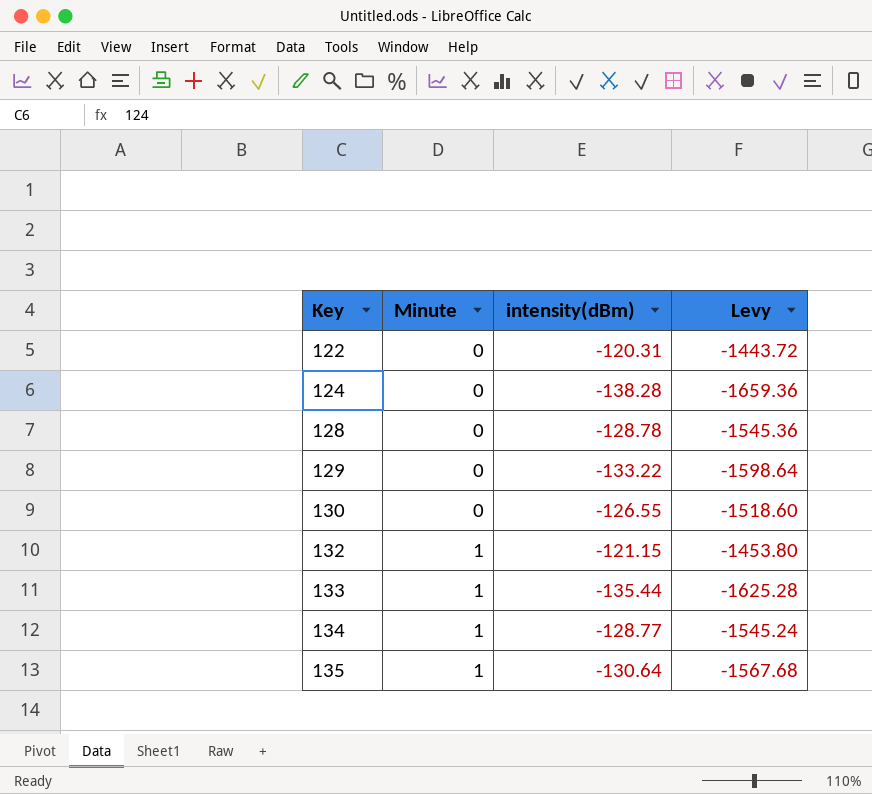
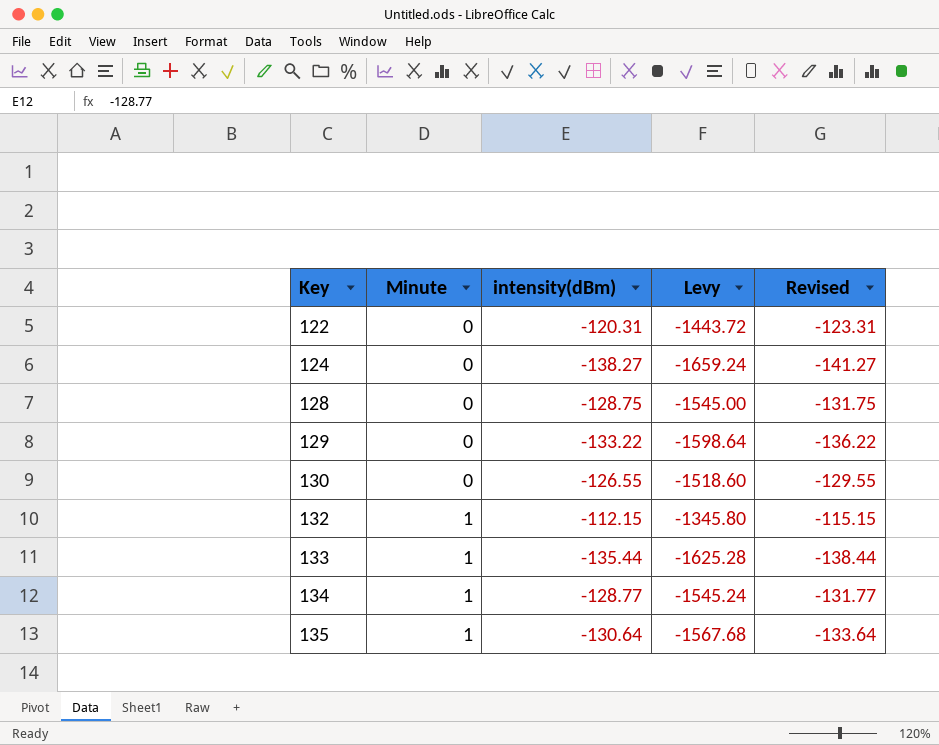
column Revised | formula: none -> [intensity(dBm)] - 3
124 | intensity(dBm): -138.28 -> -138.27
124 | Levy: -1659.36 -> -1659.24
128 | intensity(dBm): -128.78 -> -128.75
128 | Levy: -1545.36 -> -1545.00
132 | intensity(dBm): -121.15 -> -112.15
132 | Levy: -1453.80 -> -1345.80

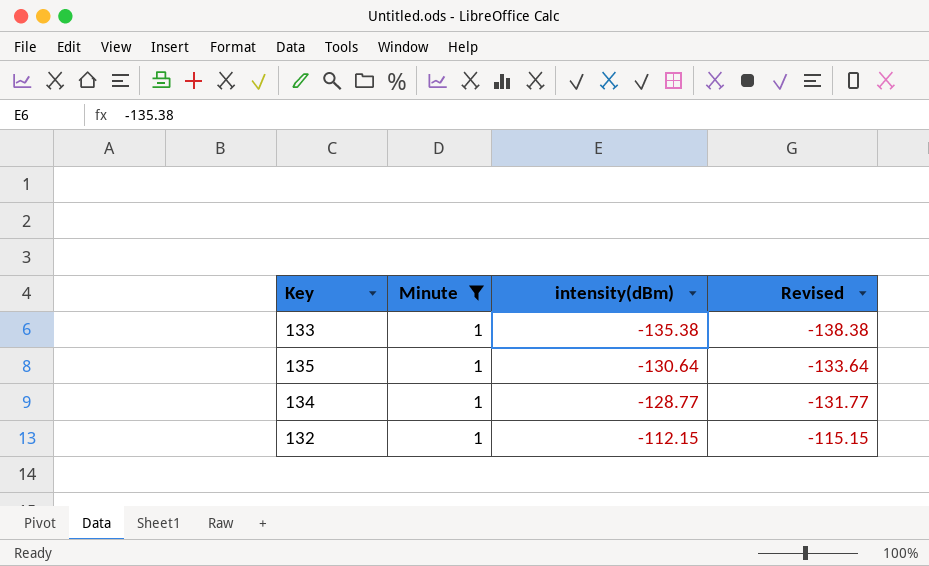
filter: none -> Minute = 1
row order: Key ascending -> intensity(dBm) ascending
column Levy | formula: [intensity(dBm)] * 12 -> none
133 | intensity(dBm): -135.44 -> -135.38
133 | Revised: -138.44 -> -138.38

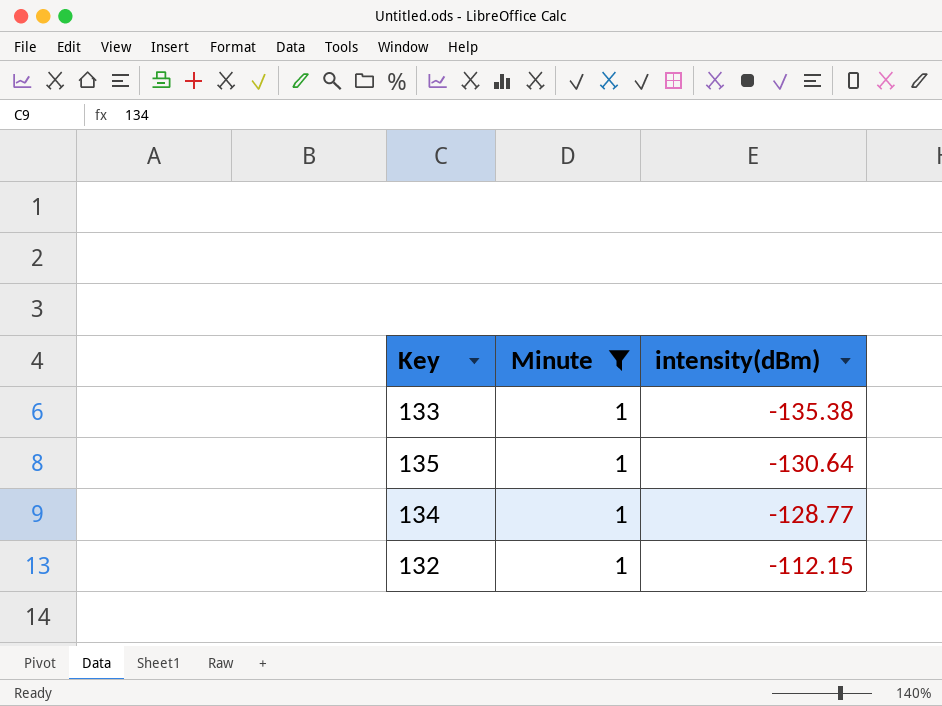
column Revised | formula: [intensity(dBm)] - 3 -> none

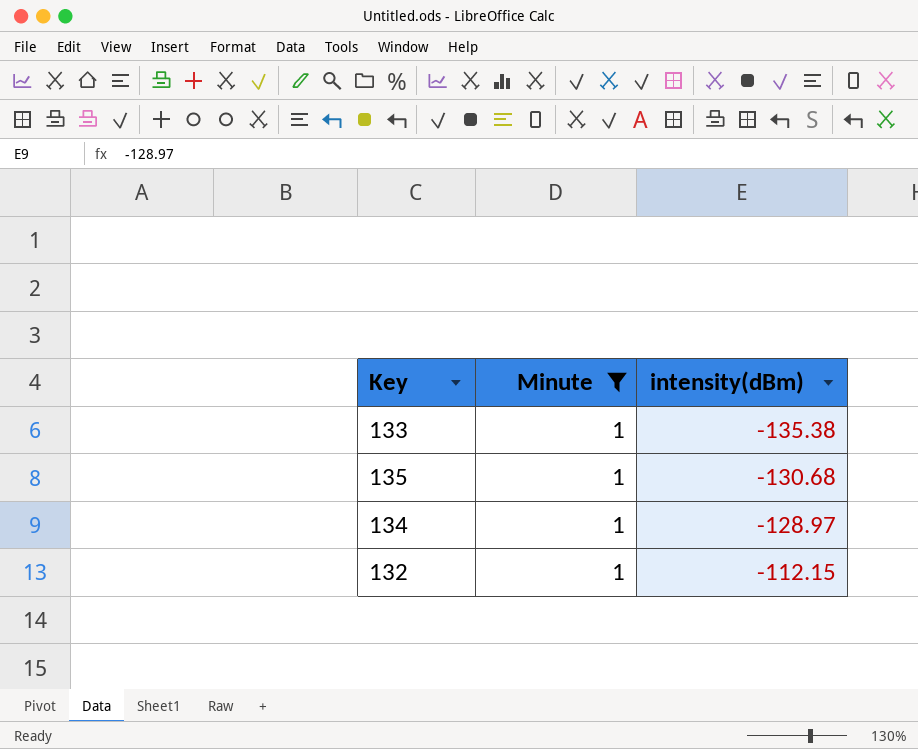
135 | intensity(dBm): -130.64 -> -130.68
134 | intensity(dBm): -128.77 -> -128.97

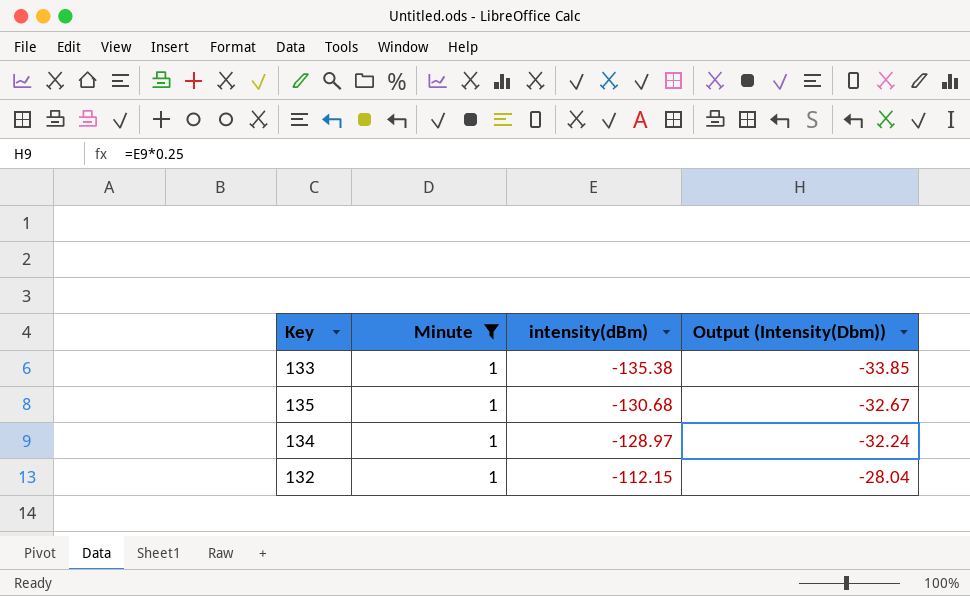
column Output (Intensity(Dbm)) | formula: none -> [intensity(dBm)] * 0.25

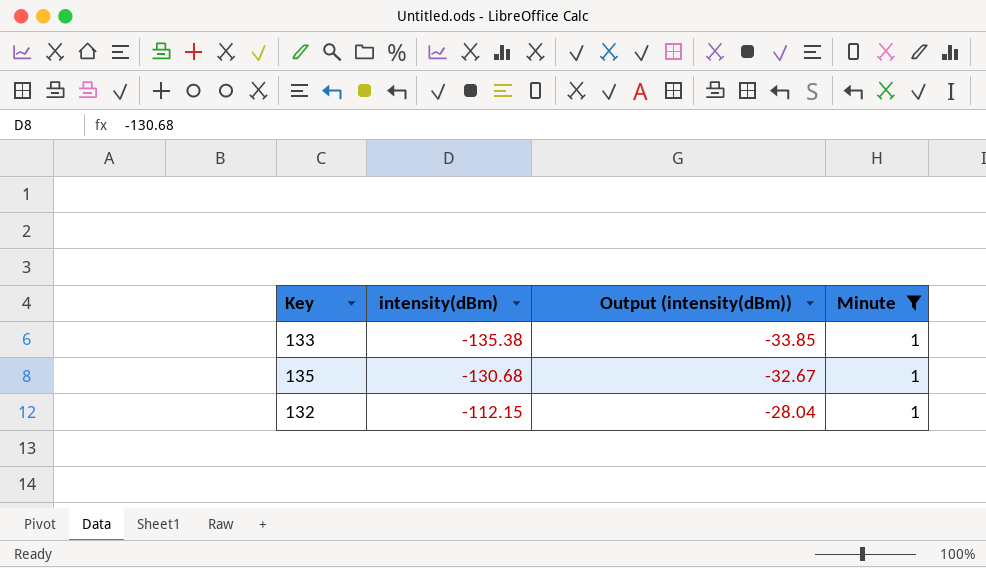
column name: Output (Intensity(Dbm)) -> Output (intensity(dBm))
column Minute | position: 2 -> 4
row 134: 1 | -128.97 | -32.24 -> none

